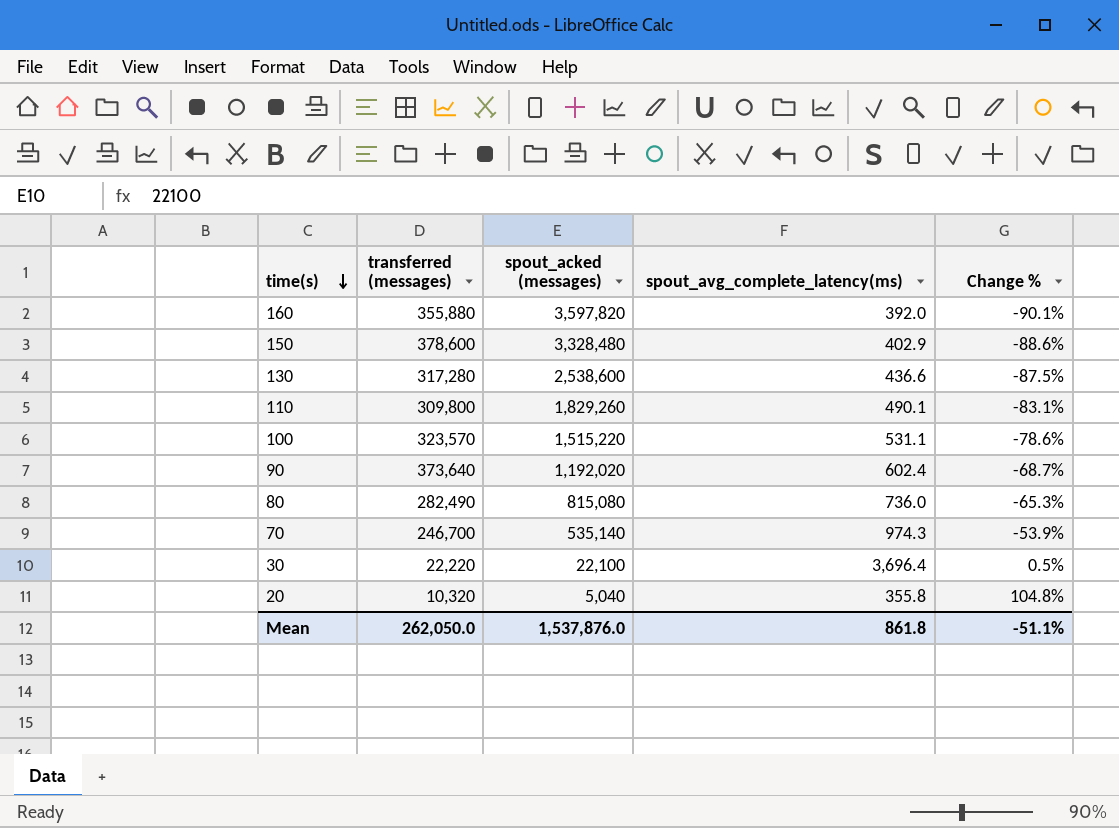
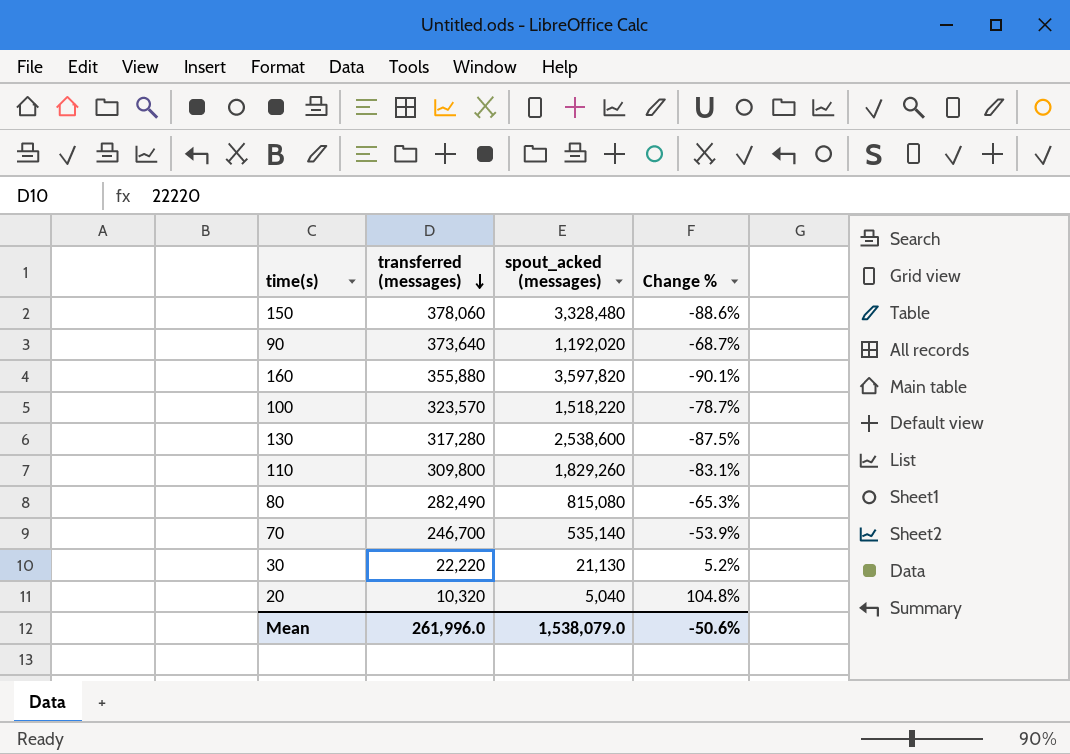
row order: time(s) descending -> transferred (messages) descending
column spout_avg_complete_latency(ms) | position: 4 -> none
150 | transferred (messages): 378,600 -> 378,060
100 | spout_acked (messages): 1,515,220 -> 1,518,220
100 | Change %: -78.6% -> -78.7%
30 | spout_acked (messages): 22,100 -> 21,130
30 | Change %: 0.5% -> 5.2%
Mean | transferred (messages): 262,050.0 -> 261,996.0
Mean | spout_acked (messages): 1,537,876.0 -> 1,538,079.0
Mean | Change %: -51.1% -> -50.6%

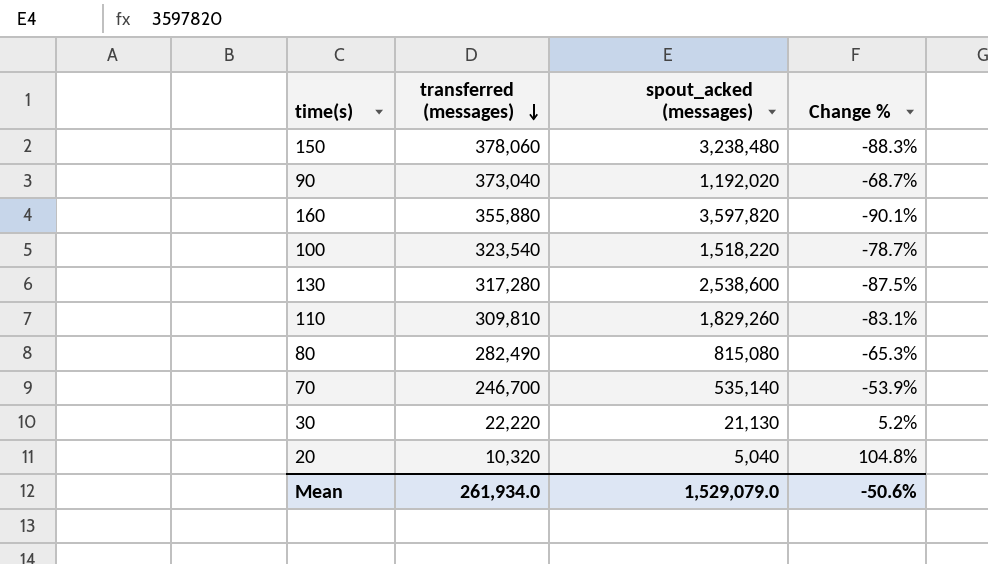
150 | spout_acked (messages): 3,328,480 -> 3,238,480
150 | Change %: -88.6% -> -88.3%
90 | transferred (messages): 373,640 -> 373,040
100 | transferred (messages): 323,570 -> 323,540
110 | transferred (messages): 309,800 -> 309,810
Mean | transferred (messages): 261,996.0 -> 261,934.0
Mean | spout_acked (messages): 1,538,079.0 -> 1,529,079.0

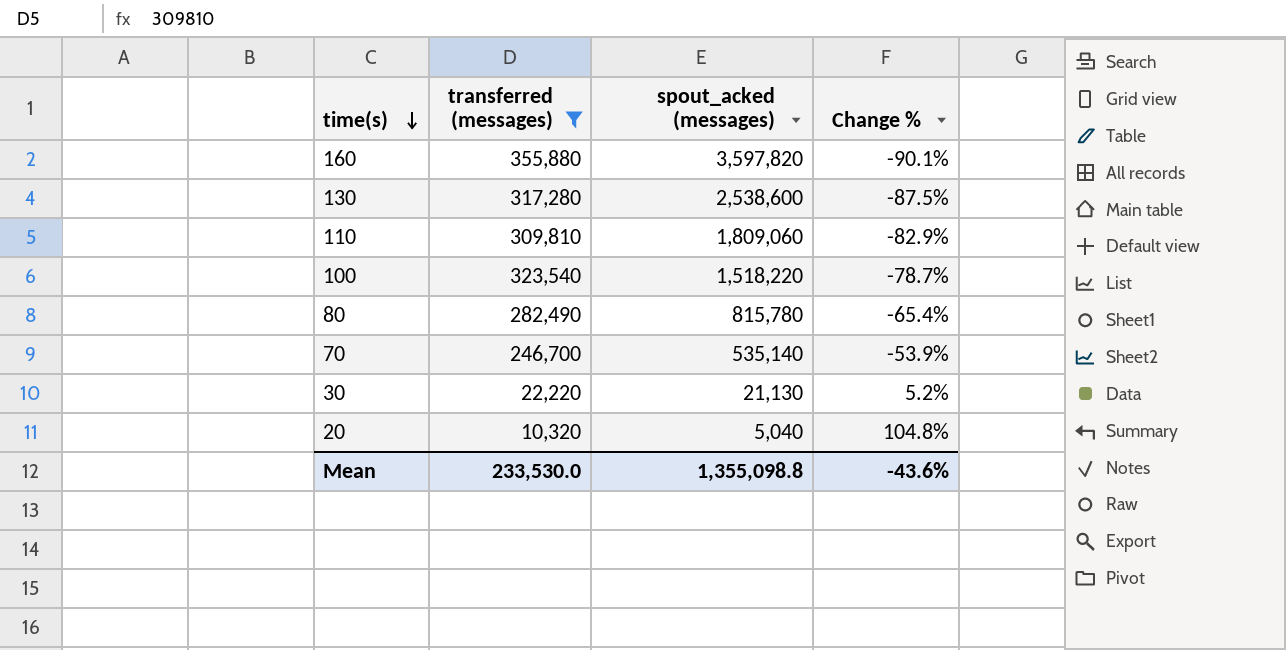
filter: none -> transferred (messages) <= 355,880
row order: transferred (messages) descending -> time(s) descending
110 | spout_acked (messages): 1,829,260 -> 1,809,060
110 | Change %: -83.1% -> -82.9%
80 | spout_acked (messages): 815,080 -> 815,780
80 | Change %: -65.3% -> -65.4%
Mean | transferred (messages): 261,934.0 -> 233,530.0
Mean | spout_acked (messages): 1,529,079.0 -> 1,355,098.8
Mean | Change %: -50.6% -> -43.6%

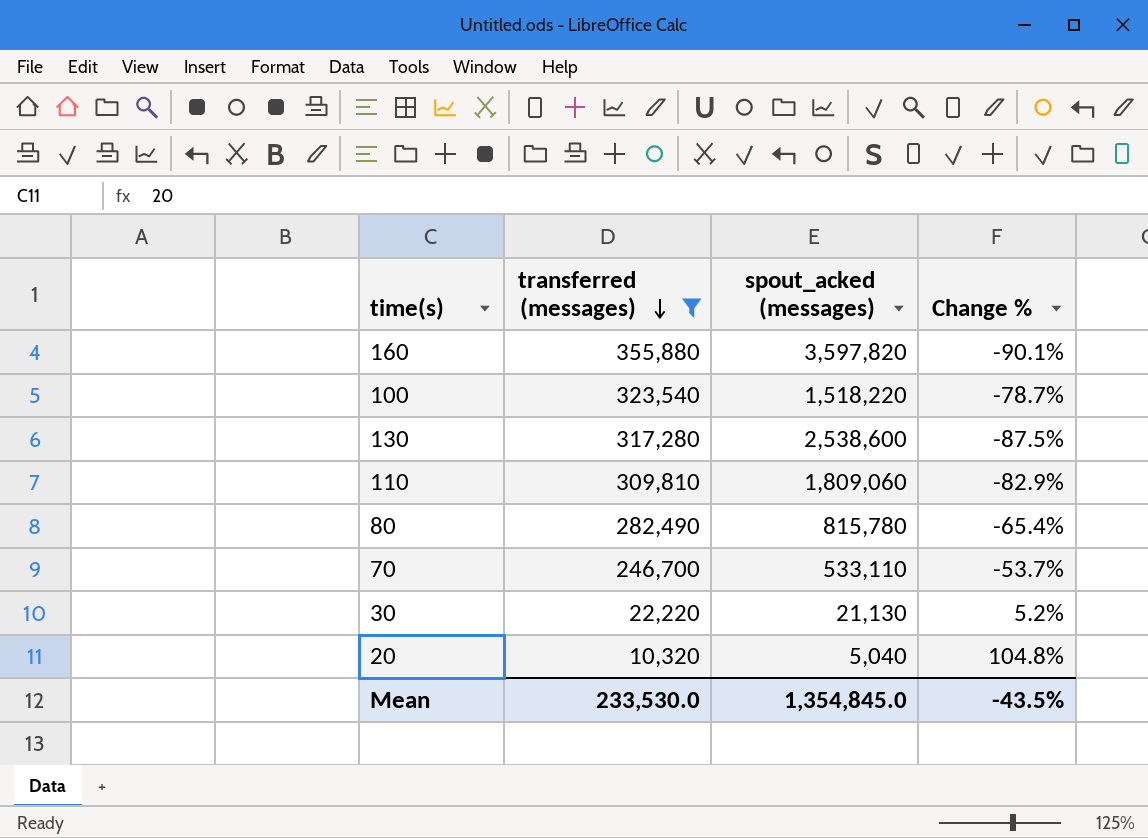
row order: time(s) descending -> transferred (messages) descending
70 | spout_acked (messages): 535,140 -> 533,110
70 | Change %: -53.9% -> -53.7%
Mean | spout_acked (messages): 1,355,098.8 -> 1,354,845.0
Mean | Change %: -43.6% -> -43.5%

